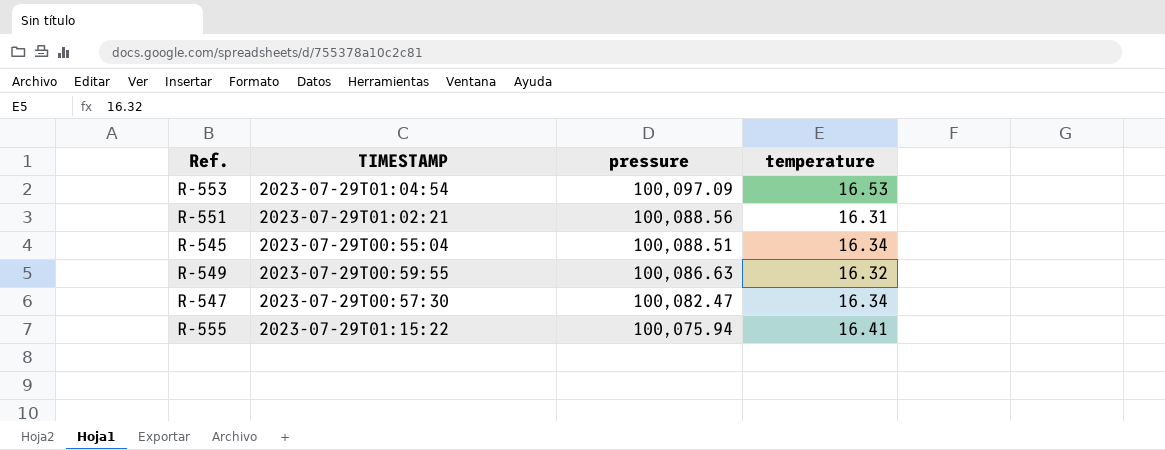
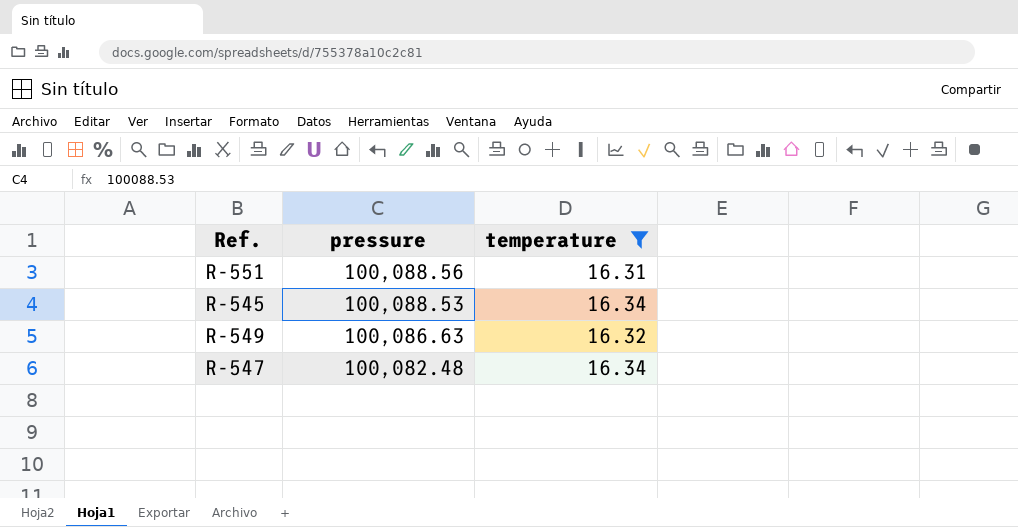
filter: none -> temperature <= 16.34
column TIMESTAMP | position: 2 -> none
R-545 | pressure: 100,088.51 -> 100,088.53
R-547 | pressure: 100,082.47 -> 100,082.48

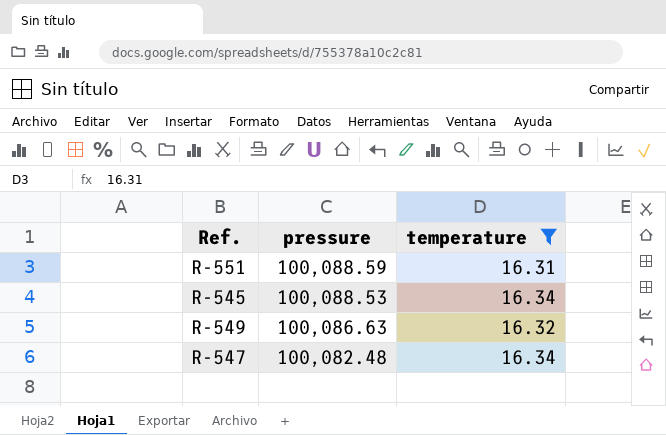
R-551 | pressure: 100,088.56 -> 100,088.59

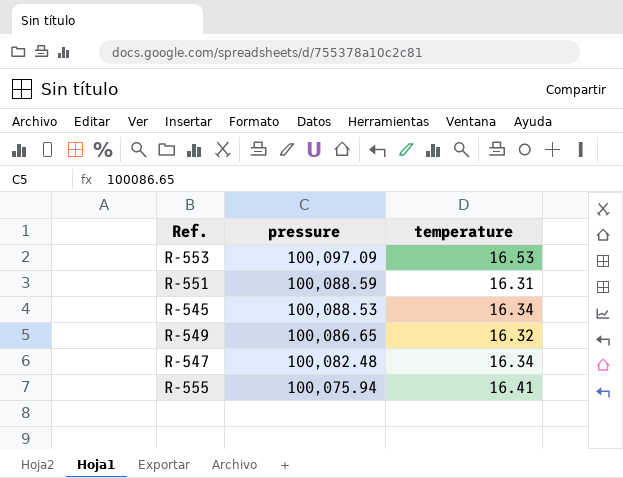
filter: temperature <= 16.34 -> none
R-549 | pressure: 100,086.63 -> 100,086.65

